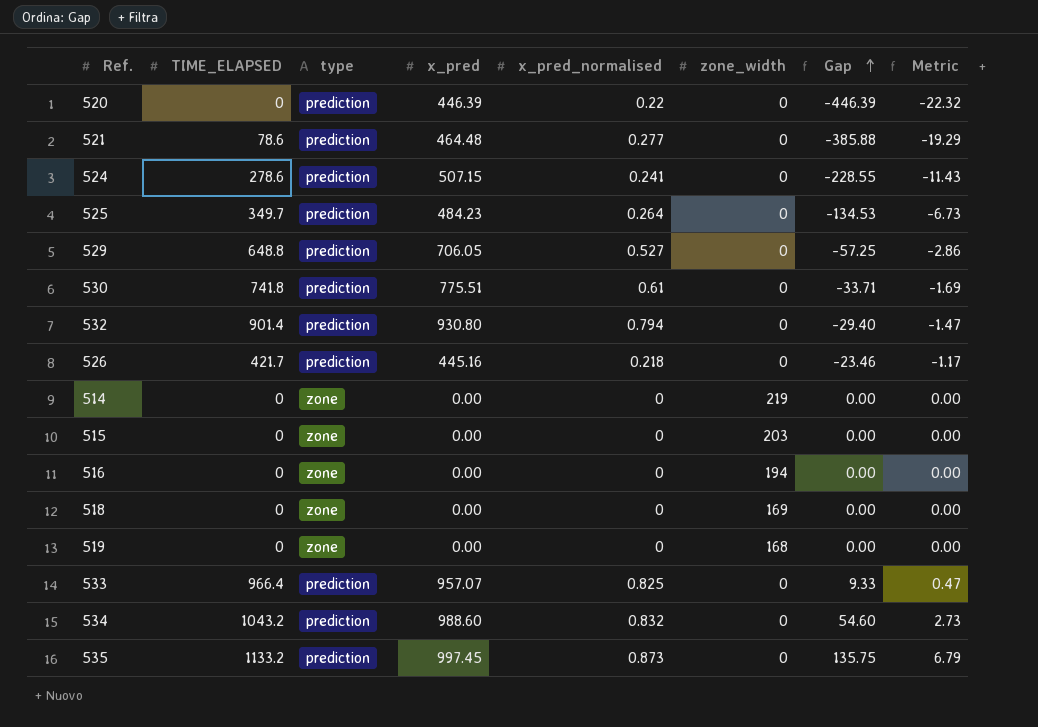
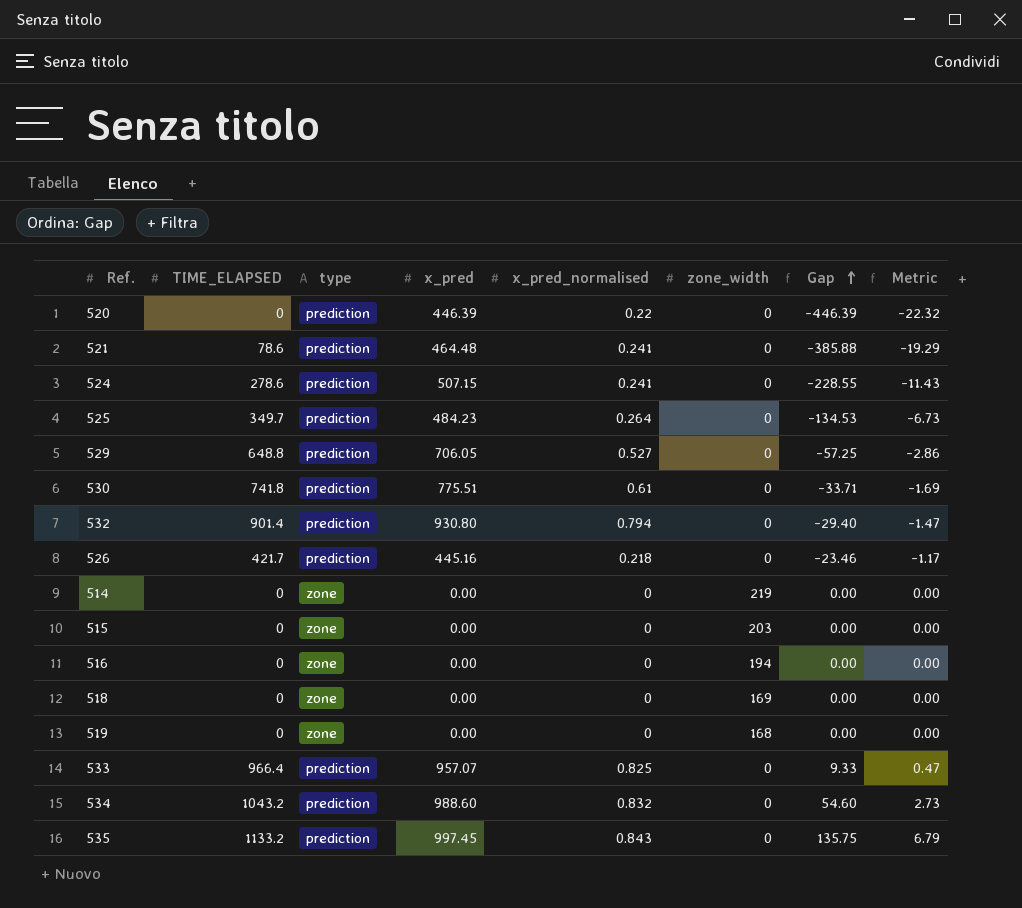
521 | x_pred_normalised: 0.277 -> 0.241
535 | x_pred_normalised: 0.873 -> 0.843

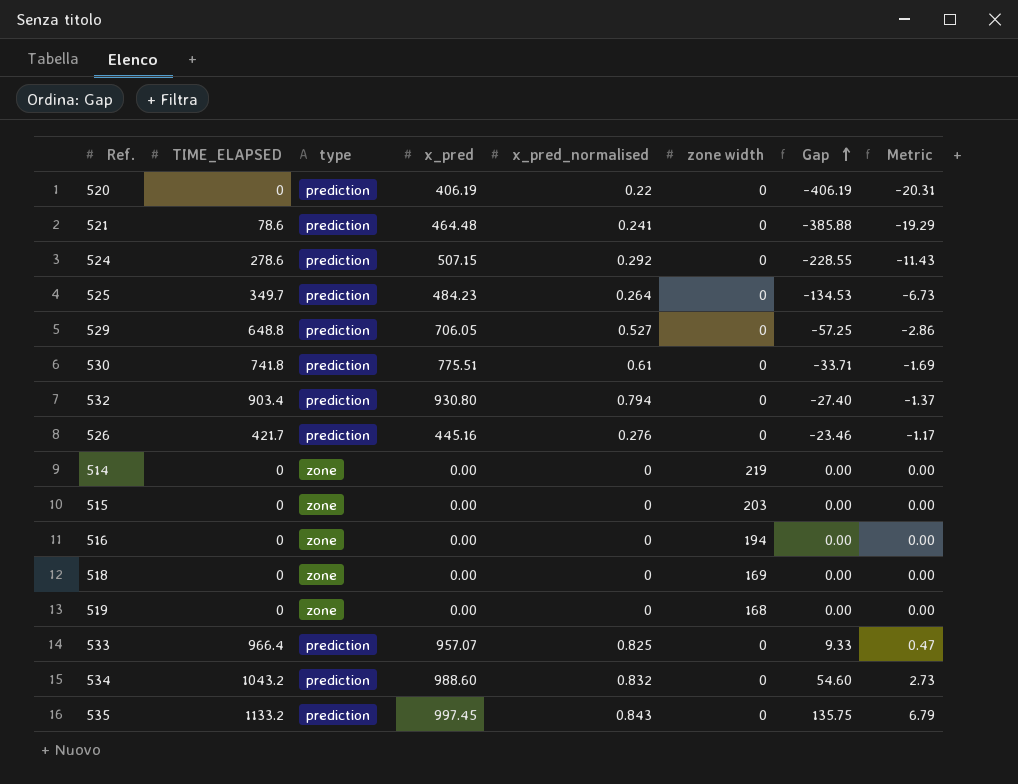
column name: zone_width -> zone width
520 | x_pred: 446.39 -> 406.19
520 | Gap: -446.39 -> -406.19
520 | Metric: -22.32 -> -20.31
524 | x_pred_normalised: 0.241 -> 0.292
532 | TIME_ELAPSED: 901.4 -> 903.4
532 | Gap: -29.40 -> -27.40
532 | Metric: -1.47 -> -1.37
526 | x_pred_normalised: 0.218 -> 0.276

